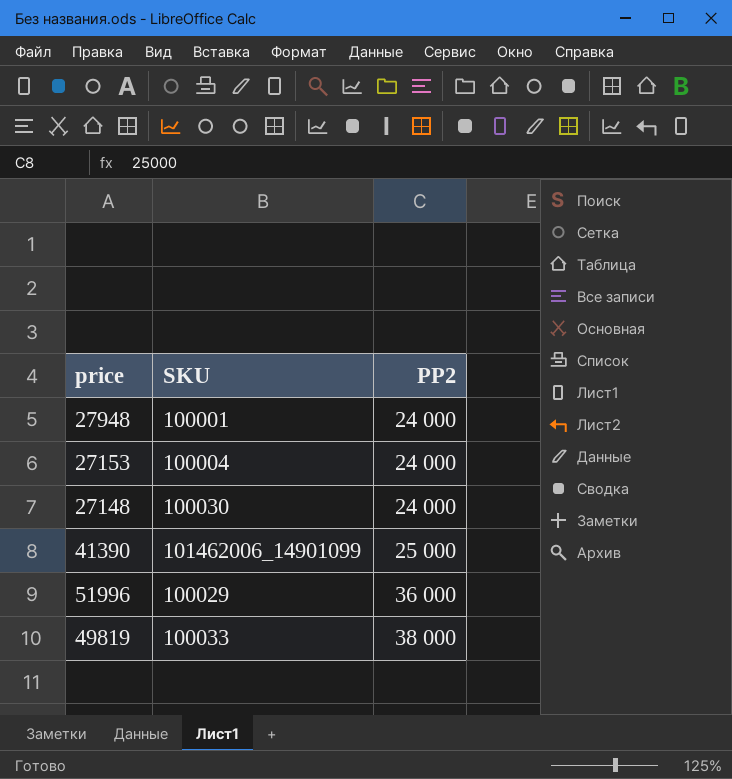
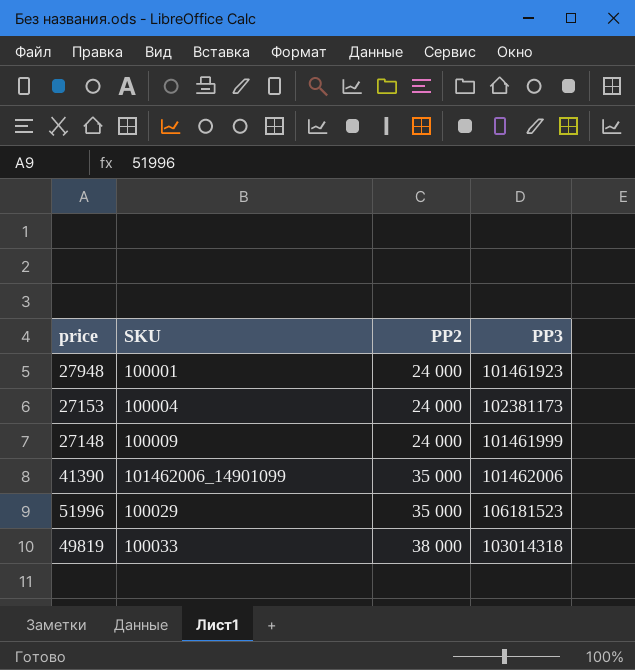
column PP3 | position: none -> 4
27148 | SKU: 100030 -> 100009
41390 | PP2: 25 000 -> 35 000
51996 | PP2: 36 000 -> 35 000

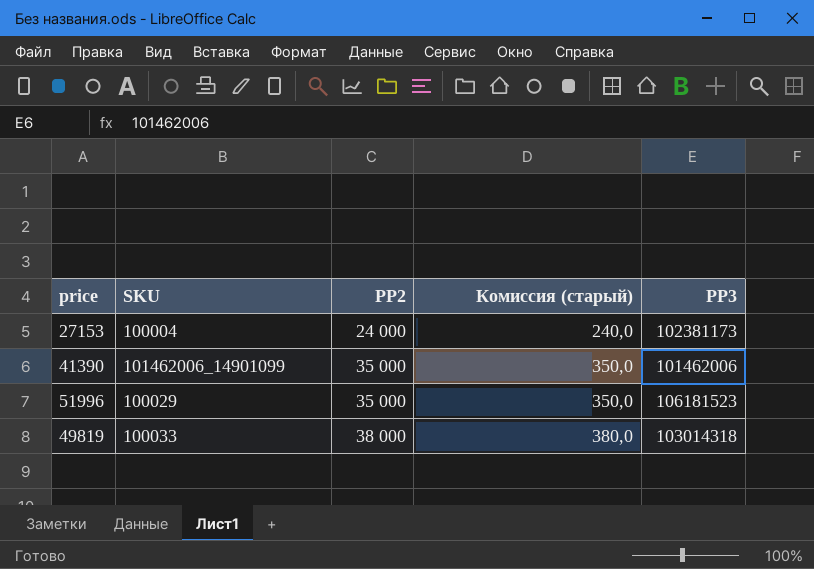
column Комиссия (старый) | formula: none -> [PP2] * 0,01
row 27948: 100001 | 24 000 | 101461923 -> none
row 27148: 100009 | 24 000 | 101461999 -> none

